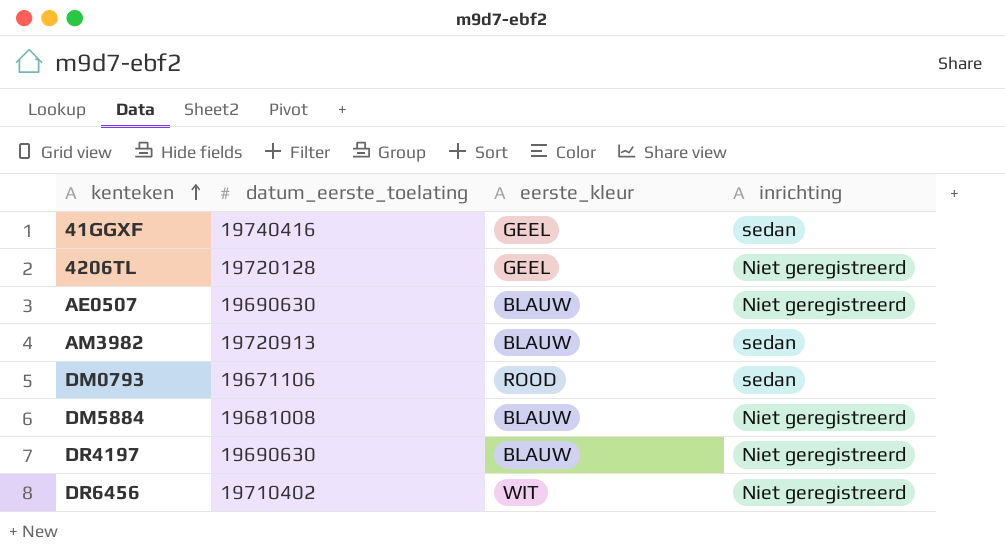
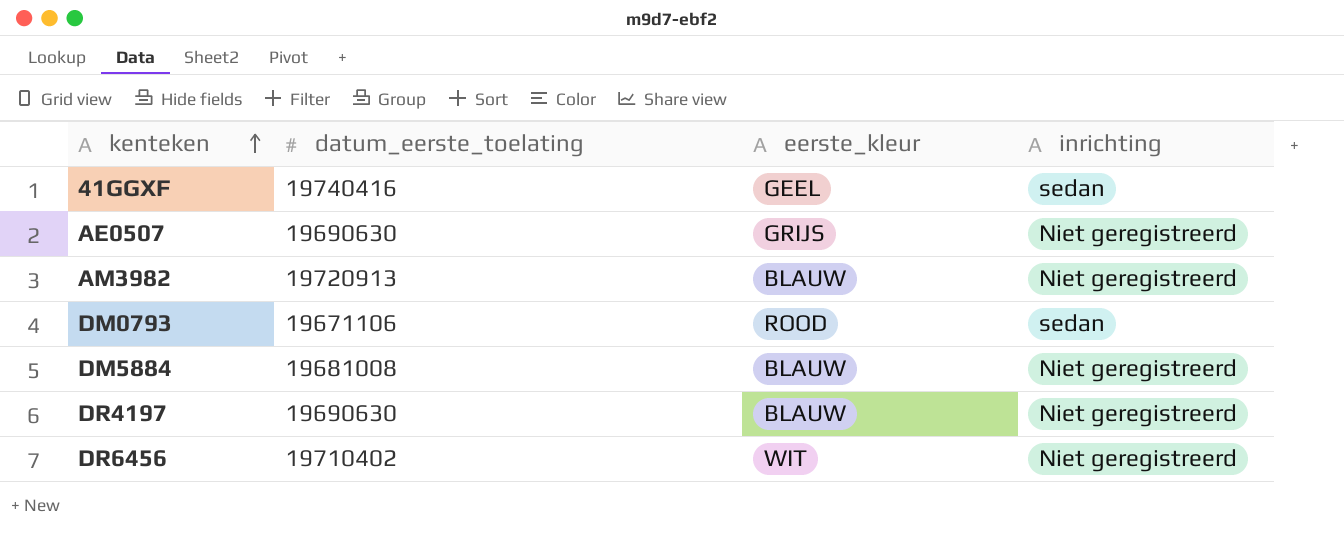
row 4206TL: 19720128 | GEEL | Niet geregistreerd -> none
AE0507 | eerste_kleur: BLAUW -> GRIJS
AM3982 | inrichting: sedan -> Niet geregistreerd

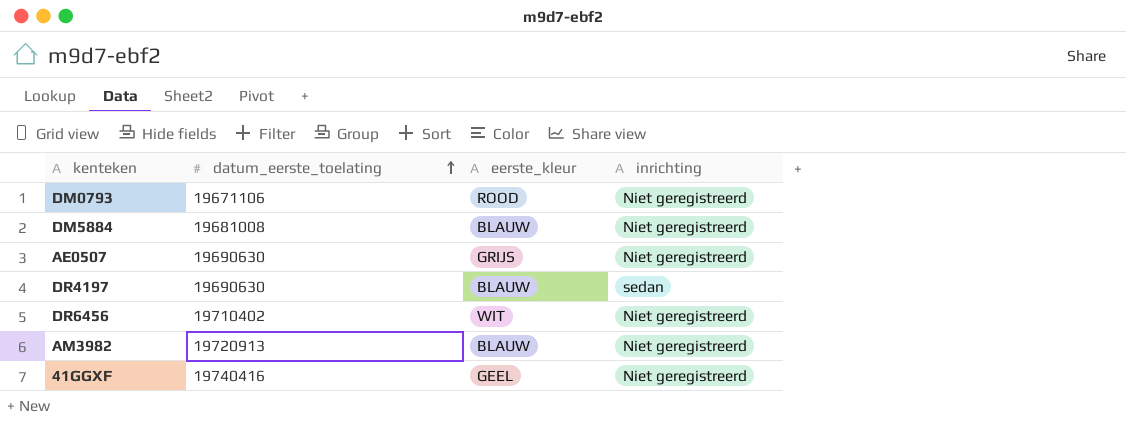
row order: kenteken ascending -> datum_eerste_toelating ascending
DM0793 | inrichting: sedan -> Niet geregistreerd
DR4197 | inrichting: Niet geregistreerd -> sedan
41GGXF | inrichting: sedan -> Niet geregistreerd

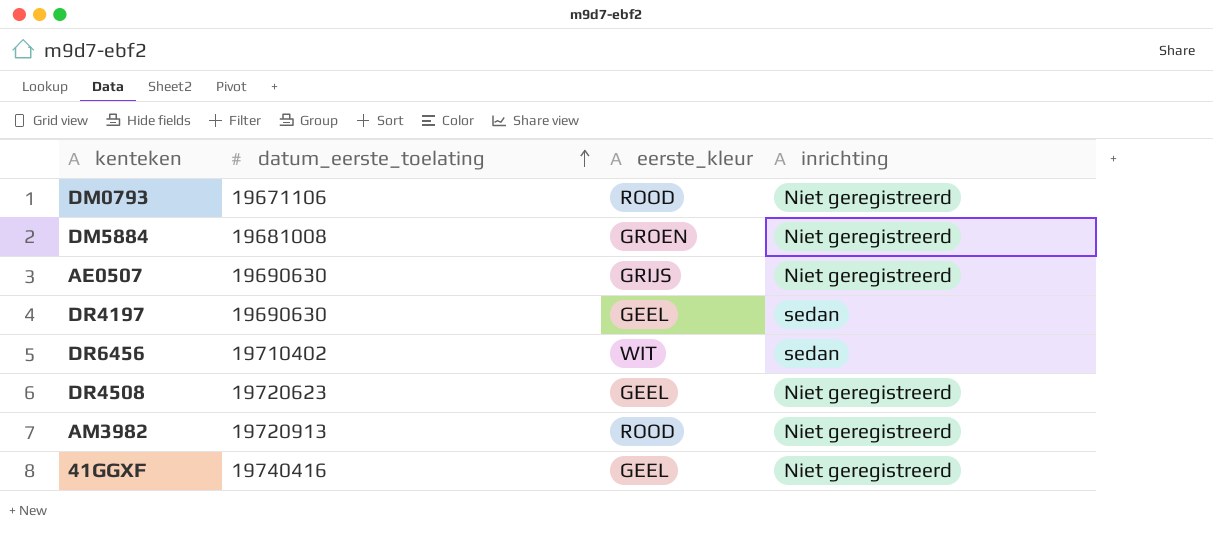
DM5884 | eerste_kleur: BLAUW -> GROEN
DR4197 | eerste_kleur: BLAUW -> GEEL
DR6456 | inrichting: Niet geregistreerd -> sedan
row DR4508: none -> 19720623 | GEEL | Niet geregistreerd
AM3982 | eerste_kleur: BLAUW -> ROOD

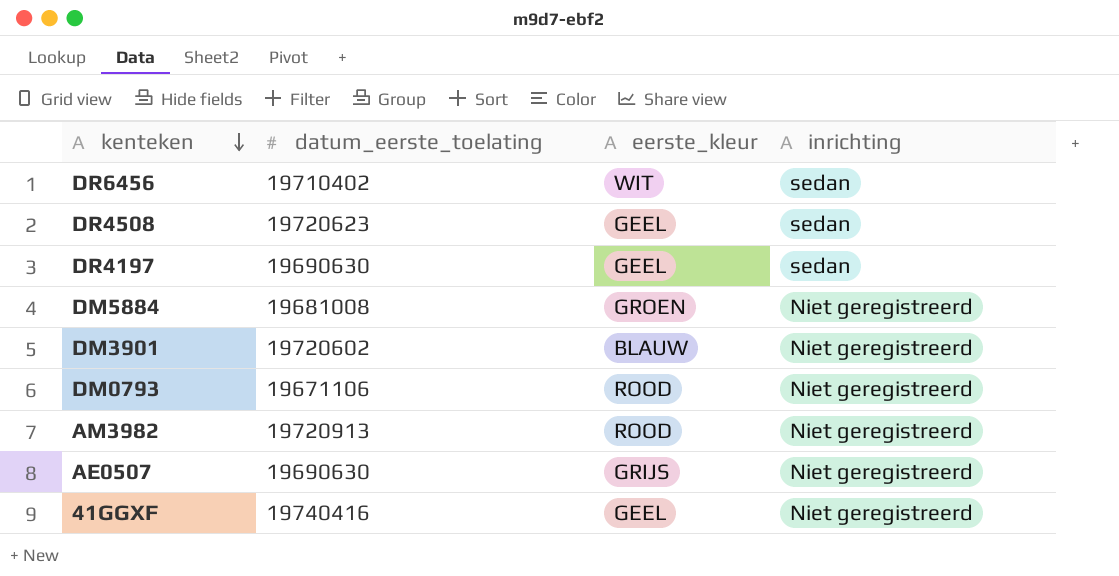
row order: datum_eerste_toelating ascending -> kenteken descending
DR4508 | inrichting: Niet geregistreerd -> sedan
row DM3901: none -> 19720602 | BLAUW | Niet geregistreerd

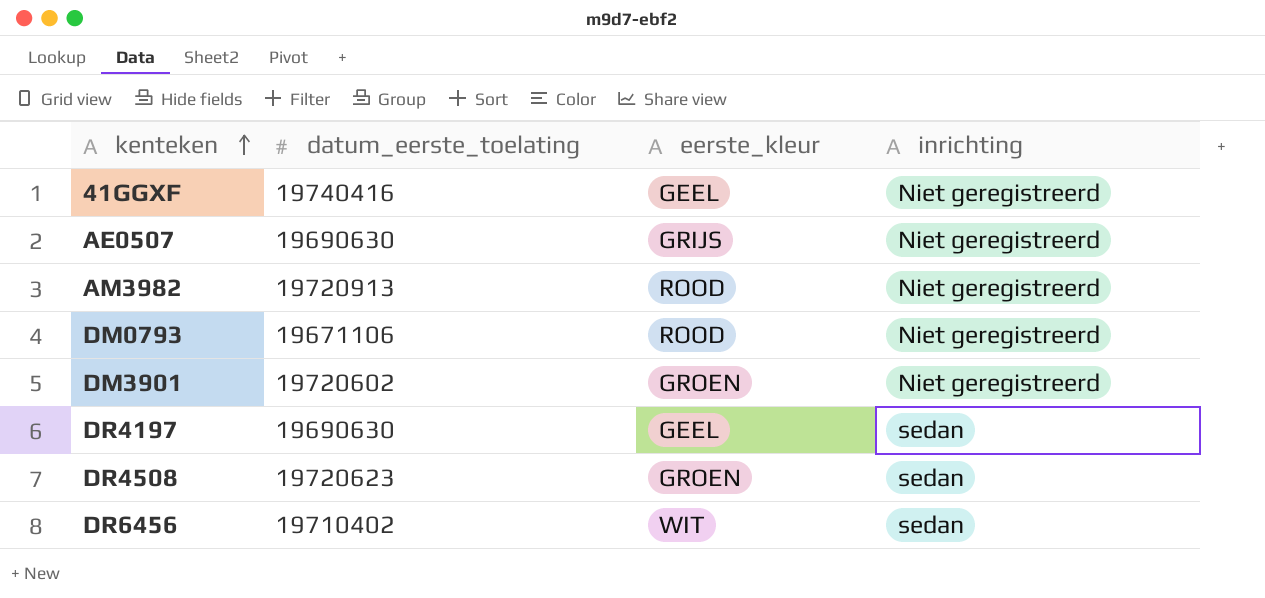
row order: kenteken descending -> kenteken ascending
row DM5884: 19681008 | GROEN | Niet geregistreerd -> none
DM3901 | eerste_kleur: BLAUW -> GROEN
DR4508 | eerste_kleur: GEEL -> GROEN

